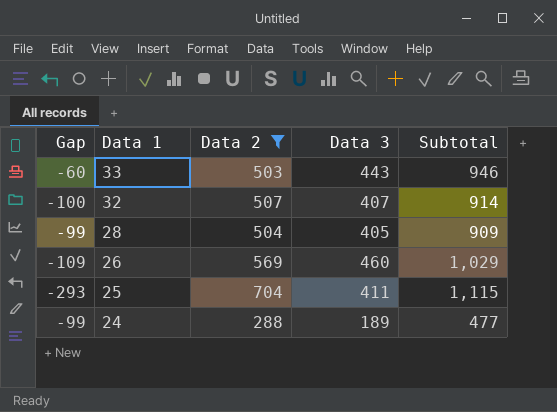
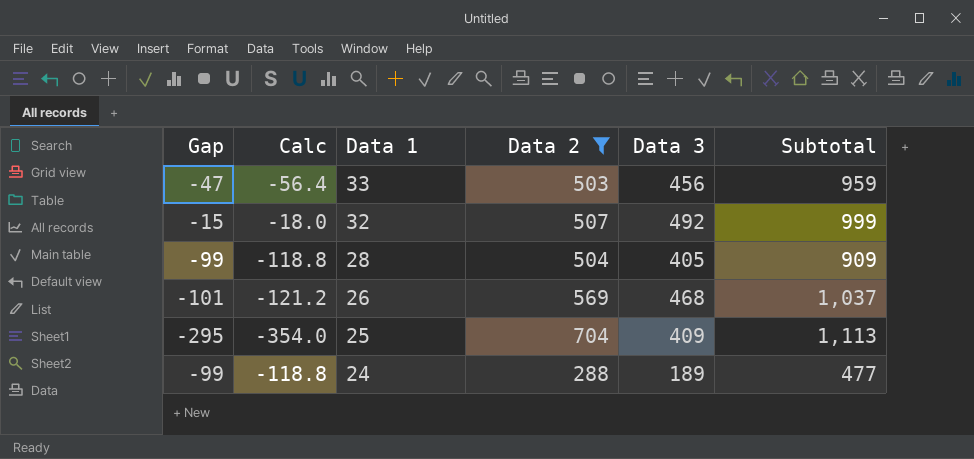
column Calc | formula: none -> [Gap] * 1.2
33 | Gap: -60 -> -47
33 | Data 3: 443 -> 456
33 | Subtotal: 946 -> 959
32 | Gap: -100 -> -15
32 | Data 3: 407 -> 492
32 | Subtotal: 914 -> 999
26 | Gap: -109 -> -101
26 | Data 3: 460 -> 468
26 | Subtotal: 1,029 -> 1,037
25 | Gap: -293 -> -295
25 | Data 3: 411 -> 409
25 | Subtotal: 1,115 -> 1,113

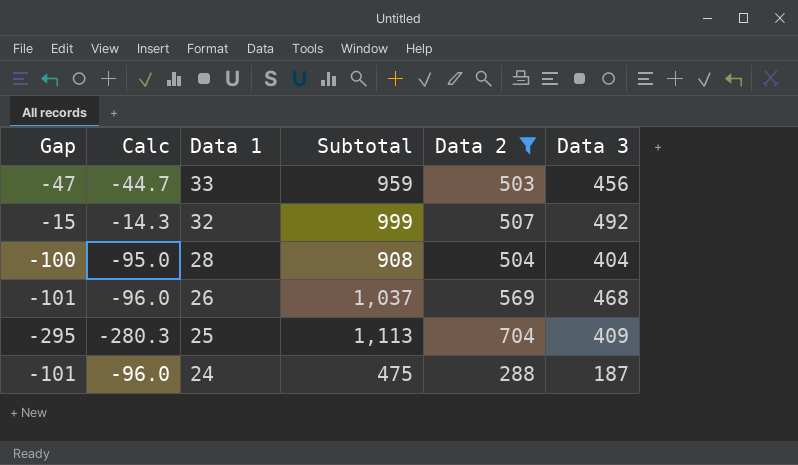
column Calc | formula: [Gap] * 1.2 -> [Gap] * 0.95
column Subtotal | position: 6 -> 4
28 | Gap: -99 -> -100
28 | Subtotal: 909 -> 908
28 | Data 3: 405 -> 404
24 | Gap: -99 -> -101
24 | Subtotal: 477 -> 475
24 | Data 3: 189 -> 187

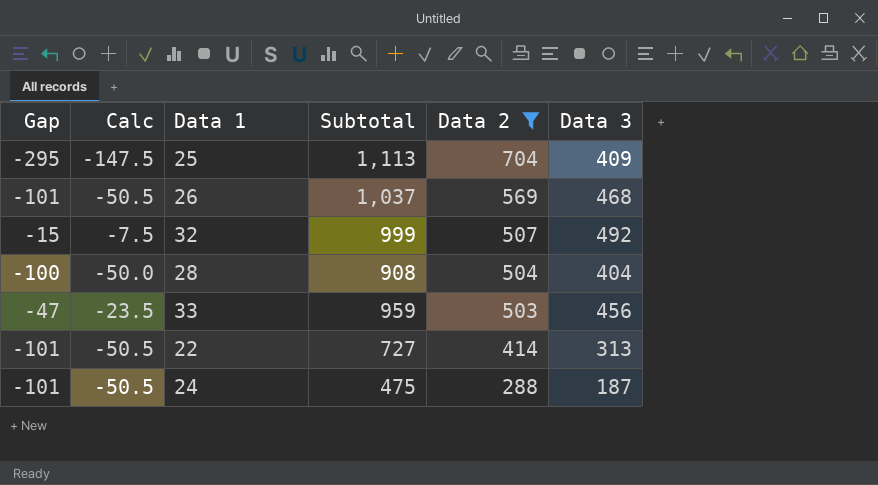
row order: Data 1 descending -> Data 2 descending
column Calc | formula: [Gap] * 0.95 -> [Gap] * 0.5
row 22: none -> -101 | -50.5 | 727 | 414 | 313

